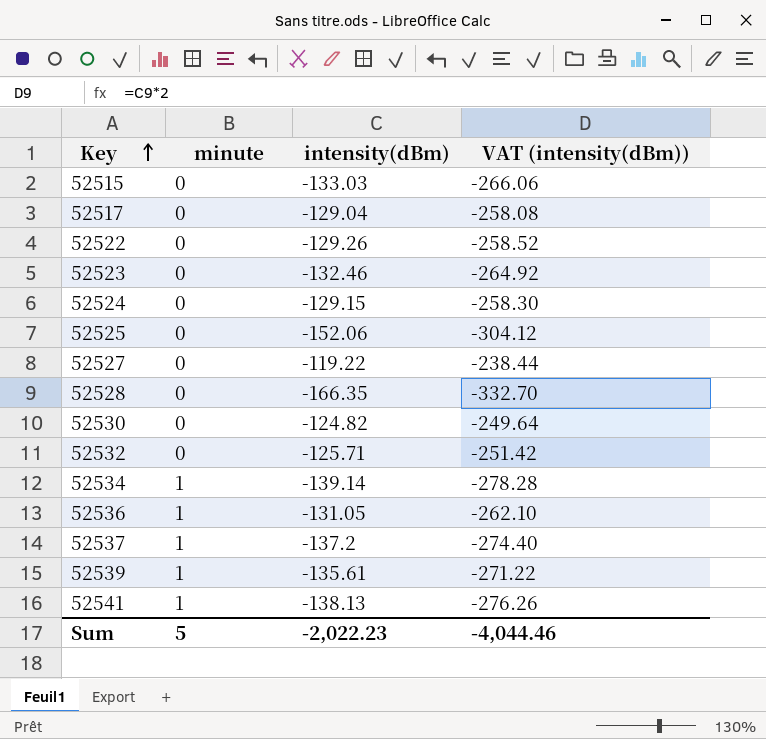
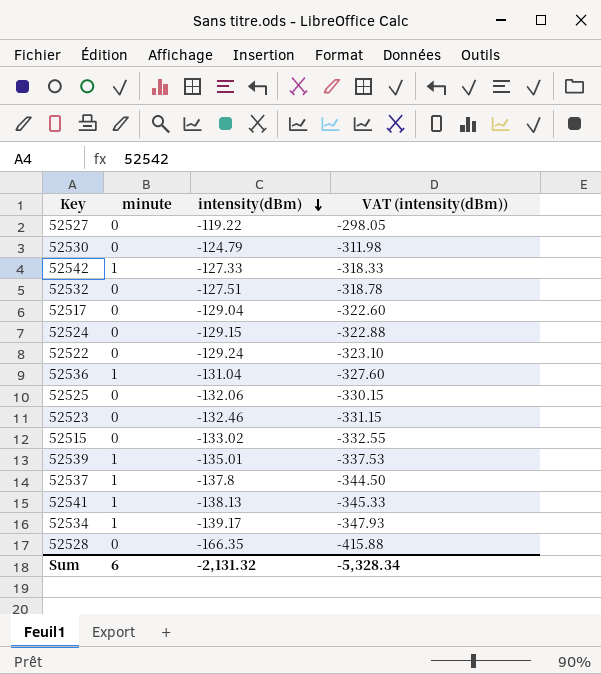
row order: Key ascending -> intensity(dBm) descending
column VAT (intensity(dBm)) | formula: [intensity(dBm)] * 2 -> [intensity(dBm)] * 2.5
52530 | intensity(dBm): -124.82 -> -124.79
row 52542: none -> 1 | -127.33 | -318.33
52532 | intensity(dBm): -125.71 -> -127.51
52522 | intensity(dBm): -129.26 -> -129.24
52536 | intensity(dBm): -131.05 -> -131.04
52525 | intensity(dBm): -152.06 -> -132.06
52515 | intensity(dBm): -133.03 -> -133.02
52539 | intensity(dBm): -135.61 -> -135.01
52537 | intensity(dBm): -137.2 -> -137.8
52534 | intensity(dBm): -139.14 -> -139.17
Sum | minute: 5 -> 6
Sum | intensity(dBm): -2,022.23 -> -2,131.32
Sum | VAT (intensity(dBm)): -4,044.46 -> -5,328.34

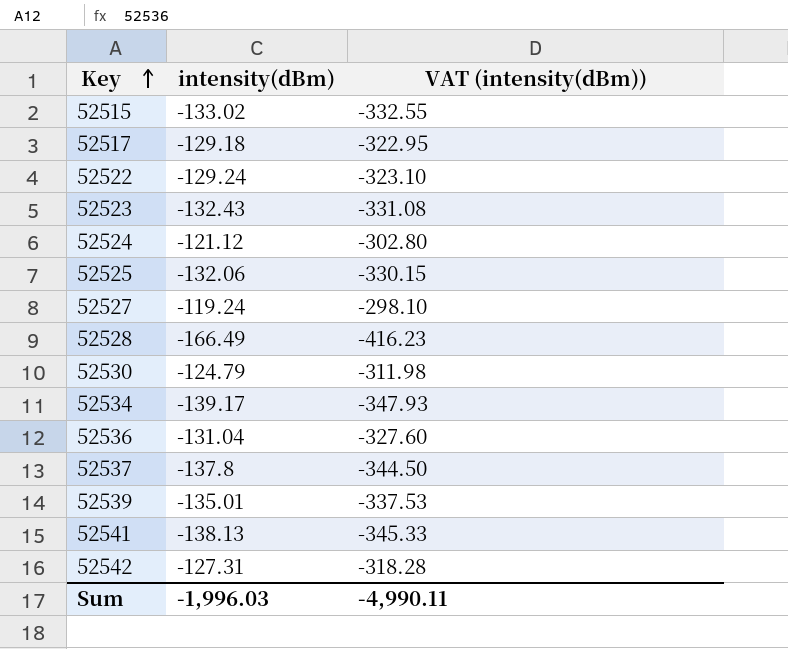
row order: intensity(dBm) descending -> Key ascending
column minute | position: 2 -> none
row 52532: 0 | -127.51 | -318.78 -> none
52517 | intensity(dBm): -129.04 -> -129.18
52517 | VAT (intensity(dBm)): -322.60 -> -322.95
52523 | intensity(dBm): -132.46 -> -132.43
52523 | VAT (intensity(dBm)): -331.15 -> -331.08
52524 | intensity(dBm): -129.15 -> -121.12
52524 | VAT (intensity(dBm)): -322.88 -> -302.80
52527 | intensity(dBm): -119.22 -> -119.24
52527 | VAT (intensity(dBm)): -298.05 -> -298.10
52528 | intensity(dBm): -166.35 -> -166.49
52528 | VAT (intensity(dBm)): -415.88 -> -416.23
52542 | intensity(dBm): -127.33 -> -127.31
52542 | VAT (intensity(dBm)): -318.33 -> -318.28
Sum | intensity(dBm): -2,131.32 -> -1,996.03
Sum | VAT (intensity(dBm)): -5,328.34 -> -4,990.11

